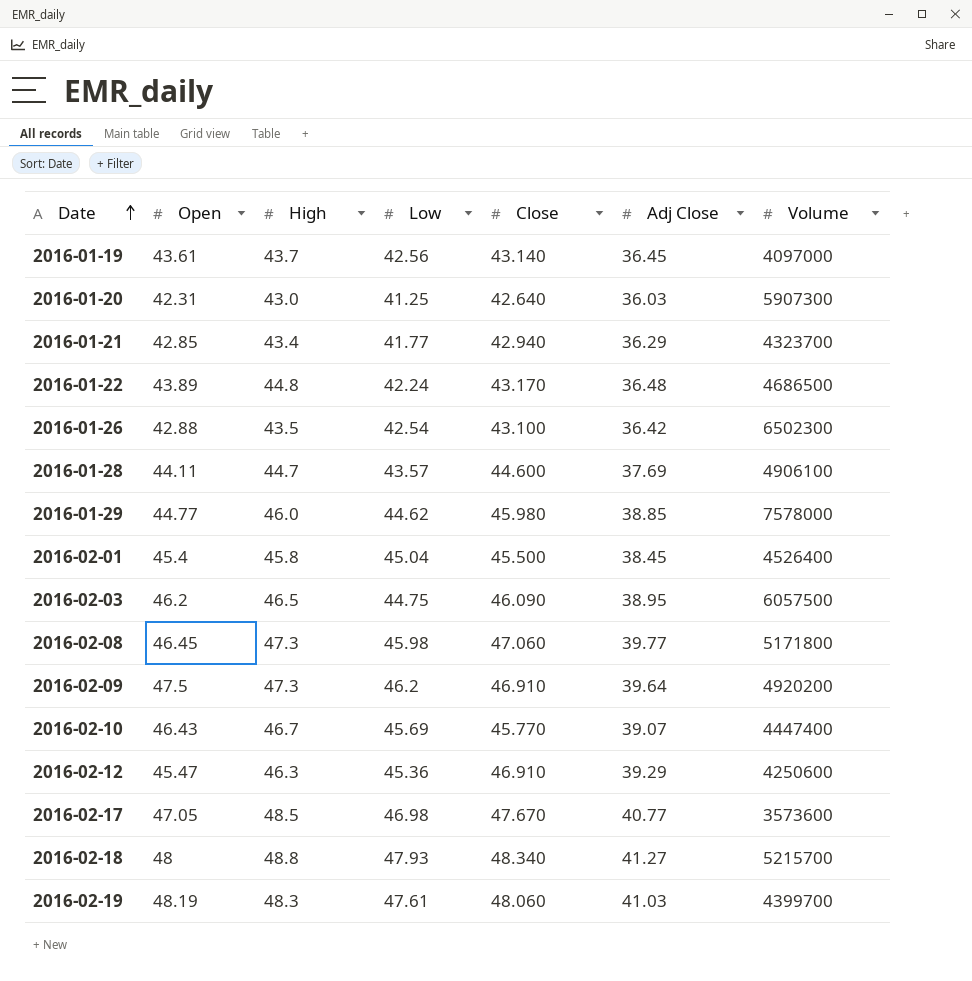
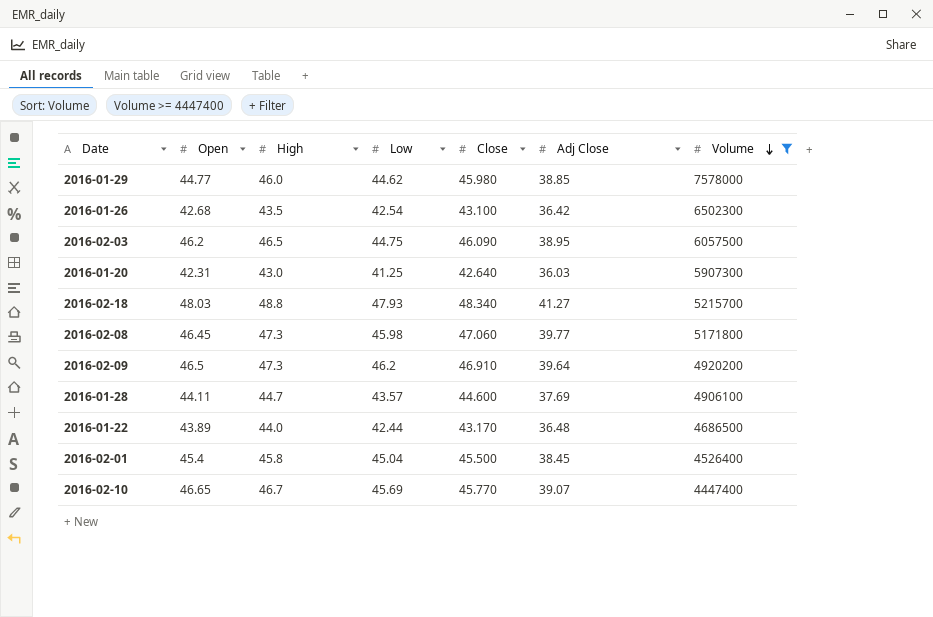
filter: none -> Volume >= 4447400
row order: Date ascending -> Volume descending
2016-01-26 | Open: 42.88 -> 42.68
2016-02-18 | Open: 48 -> 48.03
2016-02-09 | Open: 47.5 -> 46.5
2016-01-22 | High: 44.8 -> 44.0
2016-01-22 | Low: 42.24 -> 42.44
2016-02-10 | Open: 46.43 -> 46.65

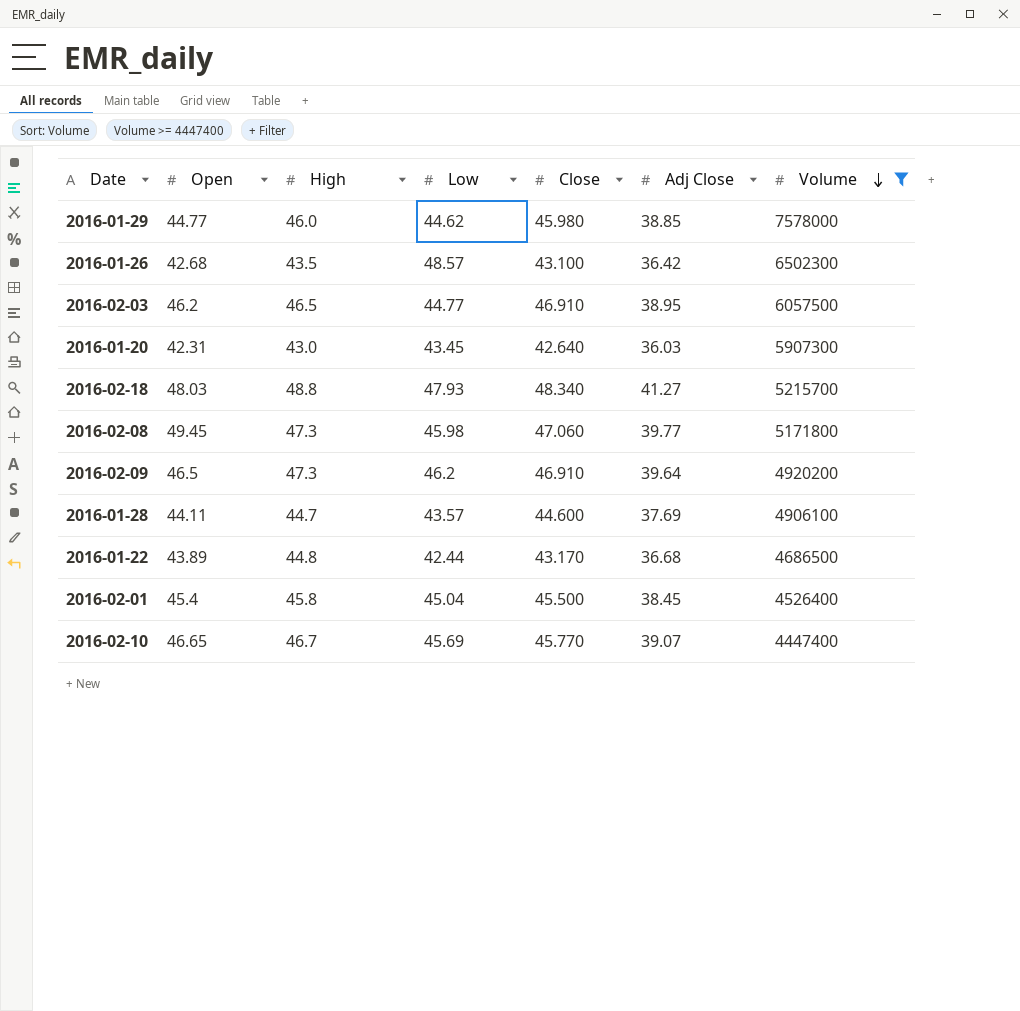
2016-01-26 | Low: 42.54 -> 48.57
2016-02-03 | Low: 44.75 -> 44.77
2016-02-03 | Close: 46.090 -> 46.910
2016-01-20 | Low: 41.25 -> 43.45
2016-02-08 | Open: 46.45 -> 49.45
2016-01-22 | High: 44.0 -> 44.8
2016-01-22 | Adj Close: 36.48 -> 36.68

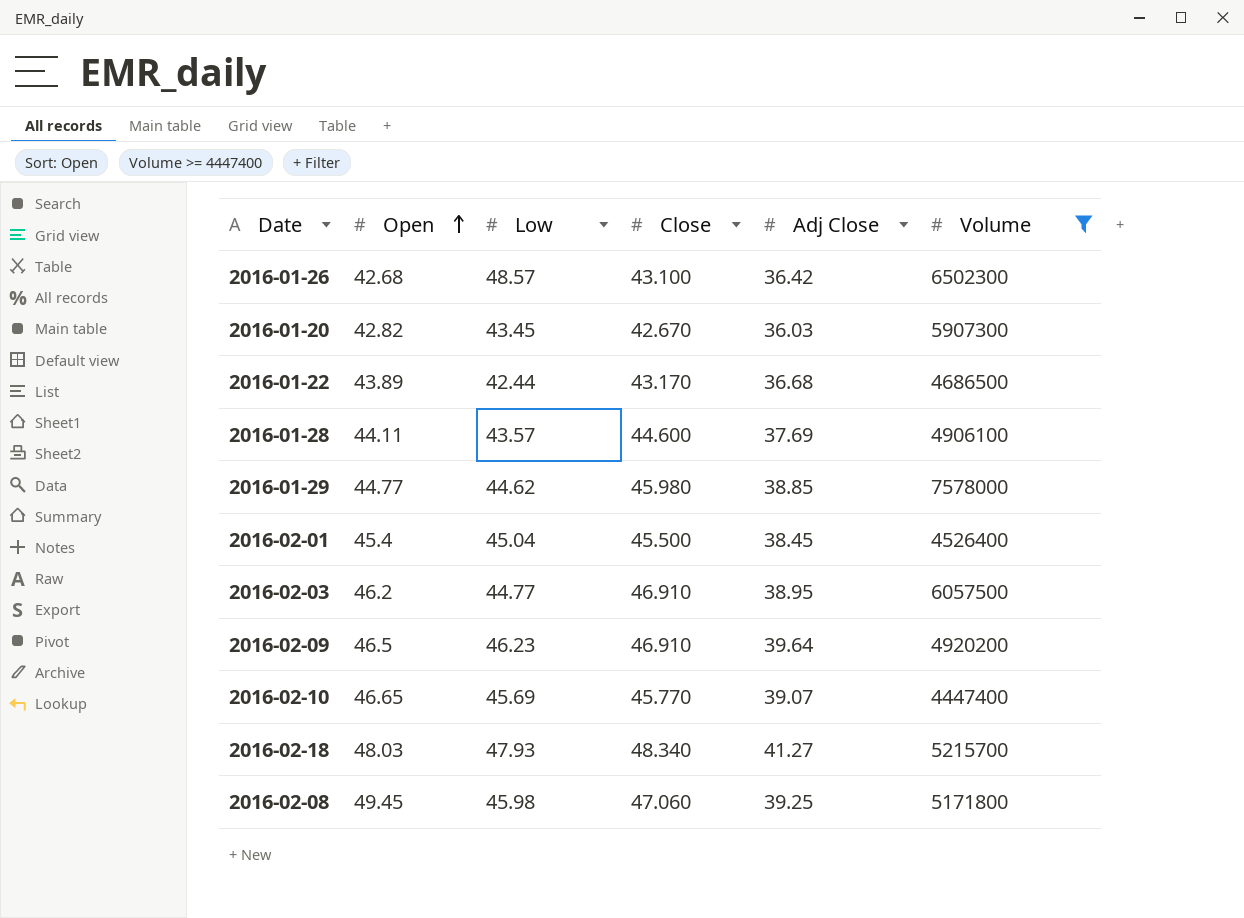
row order: Volume descending -> Open ascending
column High | position: 3 -> none
2016-01-20 | Open: 42.31 -> 42.82
2016-01-20 | Close: 42.640 -> 42.670
2016-02-09 | Low: 46.2 -> 46.23
2016-02-08 | Adj Close: 39.77 -> 39.25

